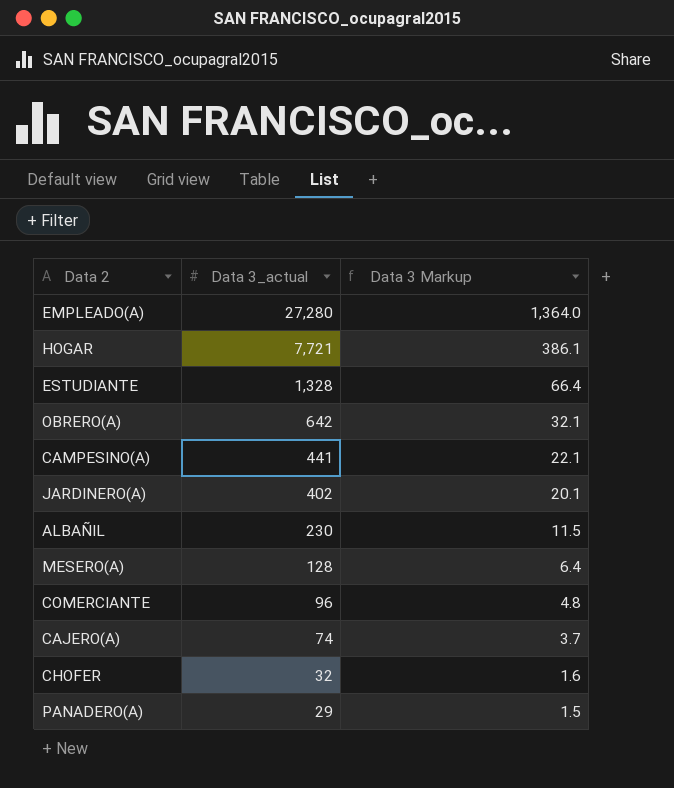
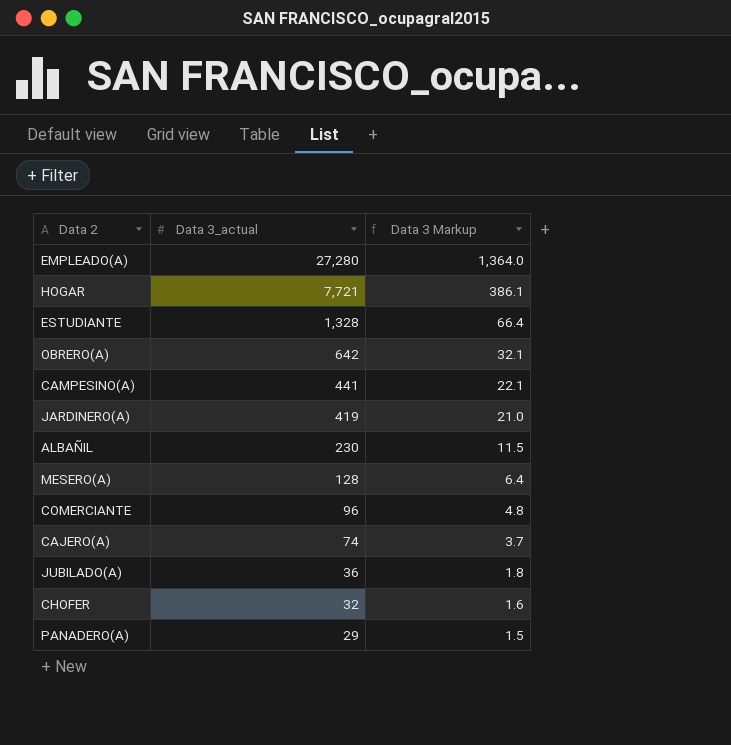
JARDINERO(A) | Data 3_actual: 402 -> 419
JARDINERO(A) | Data 3 Markup: 20.1 -> 21.0
row JUBILADO(A): none -> 36 | 1.8

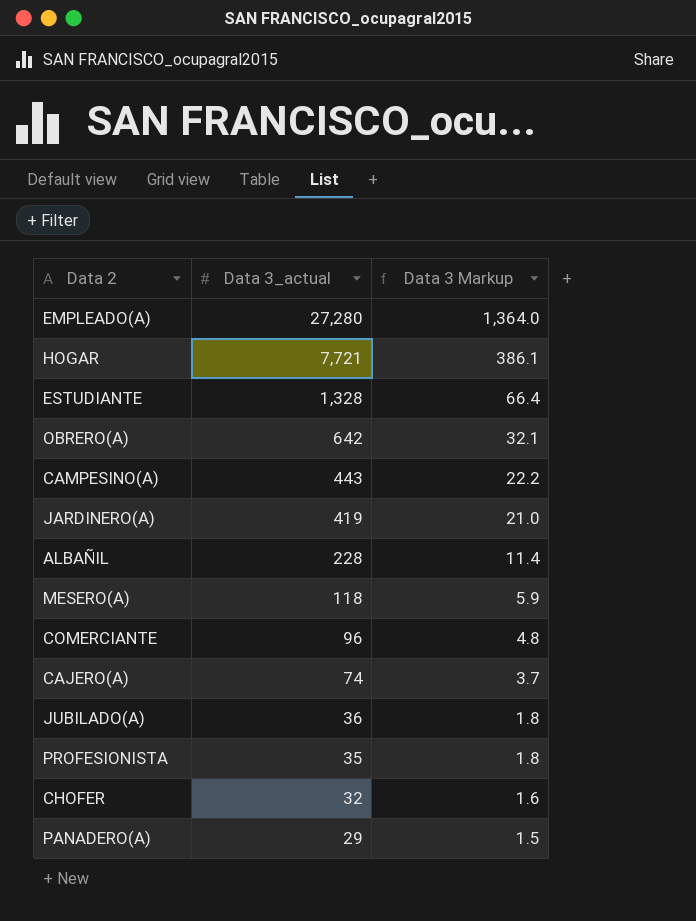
CAMPESINO(A) | Data 3_actual: 441 -> 443
CAMPESINO(A) | Data 3 Markup: 22.1 -> 22.2
ALBAÑIL | Data 3_actual: 230 -> 228
ALBAÑIL | Data 3 Markup: 11.5 -> 11.4
MESERO(A) | Data 3_actual: 128 -> 118
MESERO(A) | Data 3 Markup: 6.4 -> 5.9
row PROFESIONISTA: none -> 35 | 1.8

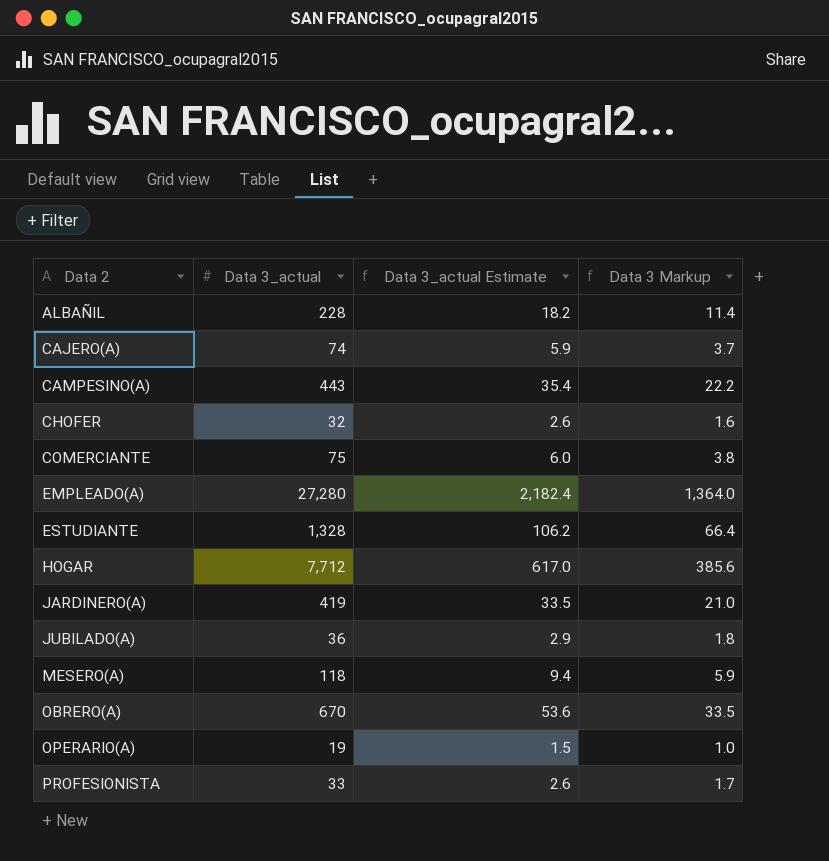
row order: Data 3_actual descending -> Data 2 ascending
column Data 3_actual Estimate | formula: none -> [Data 3_actual] * 0.08
row PANADERO(A): 29 | 1.5 -> none
COMERCIANTE | Data 3_actual: 96 -> 75
COMERCIANTE | Data 3 Markup: 4.8 -> 3.8
HOGAR | Data 3_actual: 7,721 -> 7,712
HOGAR | Data 3 Markup: 386.1 -> 385.6
OBRERO(A) | Data 3_actual: 642 -> 670
OBRERO(A) | Data 3 Markup: 32.1 -> 33.5
row OPERARIO(A): none -> 19 | 1.5 | 1.0
PROFESIONISTA | Data 3_actual: 35 -> 33
PROFESIONISTA | Data 3 Markup: 1.8 -> 1.7

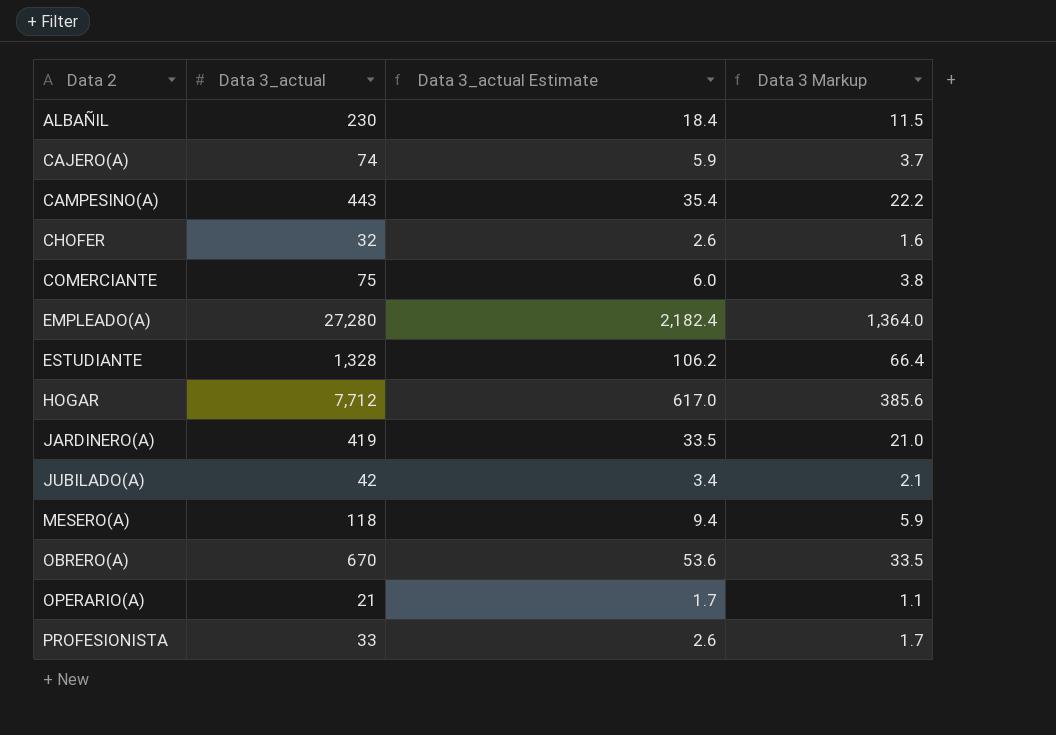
ALBAÑIL | Data 3_actual: 228 -> 230
ALBAÑIL | Data 3_actual Estimate: 18.2 -> 18.4
ALBAÑIL | Data 3 Markup: 11.4 -> 11.5
JUBILADO(A) | Data 3_actual: 36 -> 42
JUBILADO(A) | Data 3_actual Estimate: 2.9 -> 3.4
JUBILADO(A) | Data 3 Markup: 1.8 -> 2.1
OPERARIO(A) | Data 3_actual: 19 -> 21
OPERARIO(A) | Data 3_actual Estimate: 1.5 -> 1.7
OPERARIO(A) | Data 3 Markup: 1.0 -> 1.1

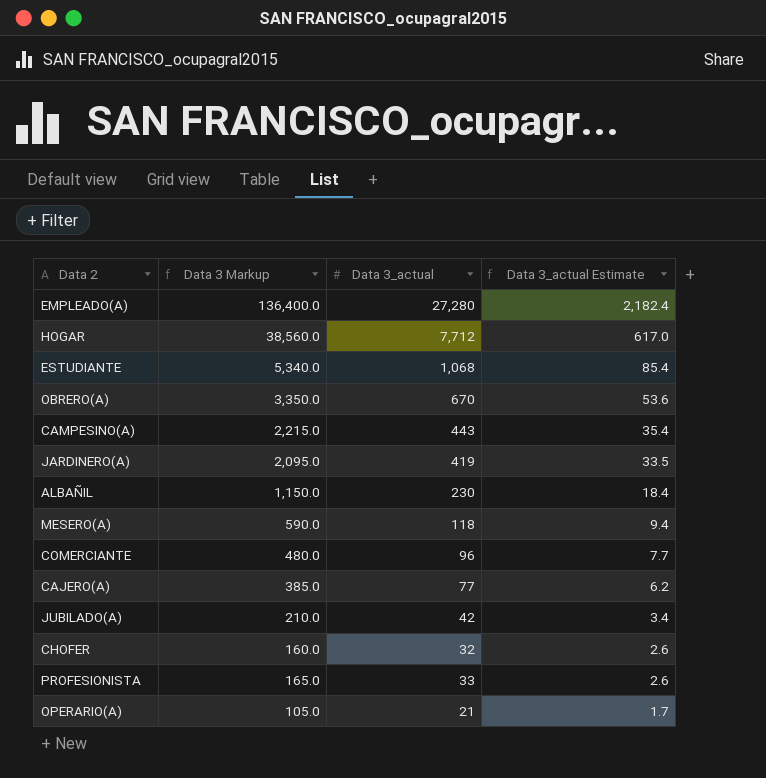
row order: Data 2 ascending -> Data 3_actual Estimate descending
column Data 3 Markup | formula: [Data 3_actual] * 0.05 -> [Data 3_actual] * 5
column Data 3 Markup | position: 4 -> 2
ESTUDIANTE | Data 3_actual: 1,328 -> 1,068
ESTUDIANTE | Data 3_actual Estimate: 106.2 -> 85.4
COMERCIANTE | Data 3_actual: 75 -> 96
COMERCIANTE | Data 3_actual Estimate: 6.0 -> 7.7
CAJERO(A) | Data 3_actual: 74 -> 77
CAJERO(A) | Data 3_actual Estimate: 5.9 -> 6.2

